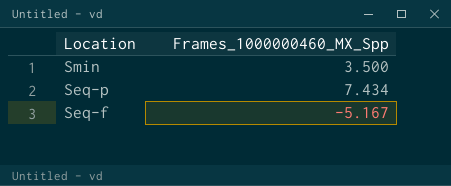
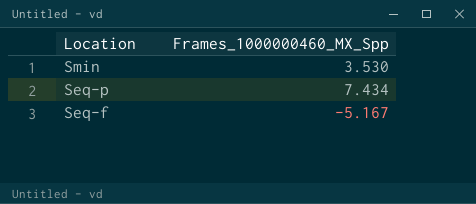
Smin | Frames_1000000460_MX_Spp: 3.500 -> 3.530

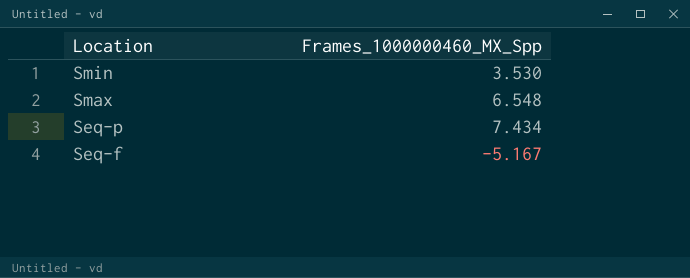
row Smax: none -> 6.548

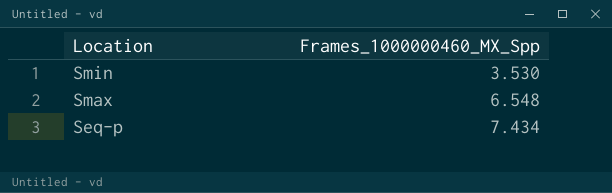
row Seq-f: -5.167 -> none

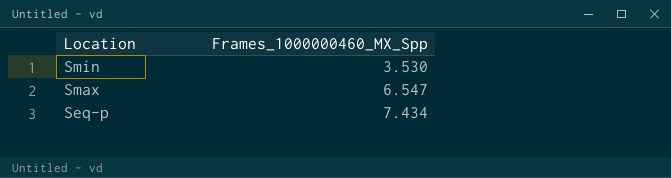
Smax | Frames_1000000460_MX_Spp: 6.548 -> 6.547

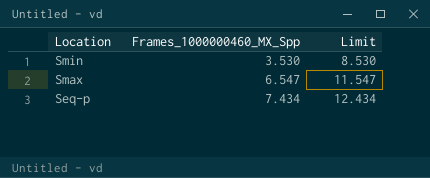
column Limit | formula: none -> [Frames_1000000460_MX_Spp] + 5

